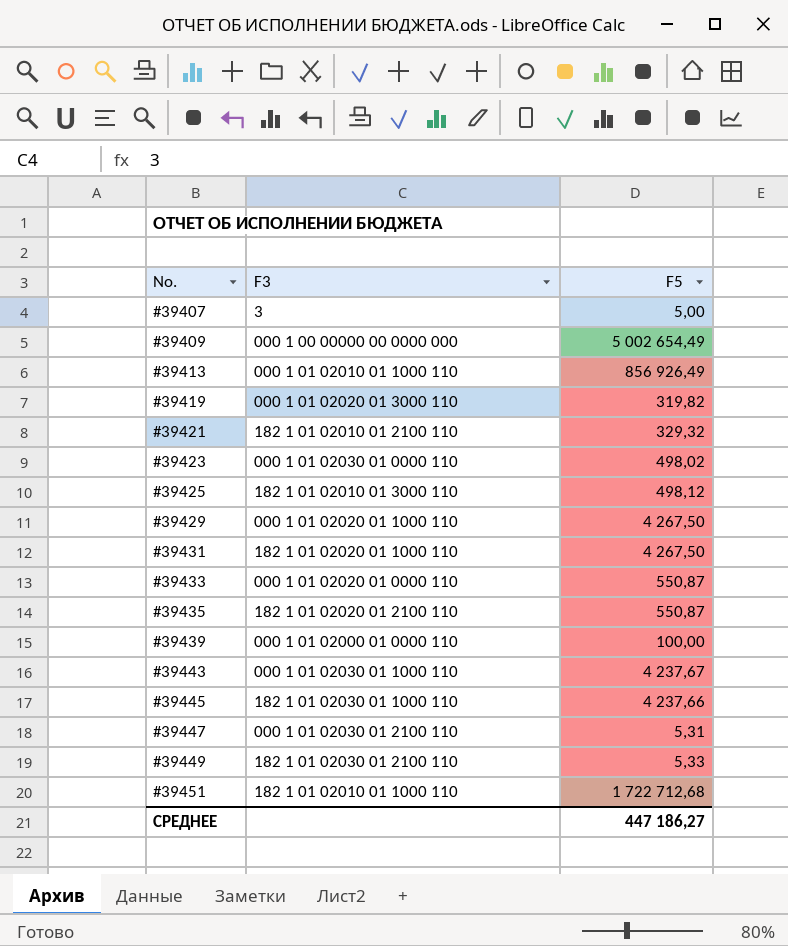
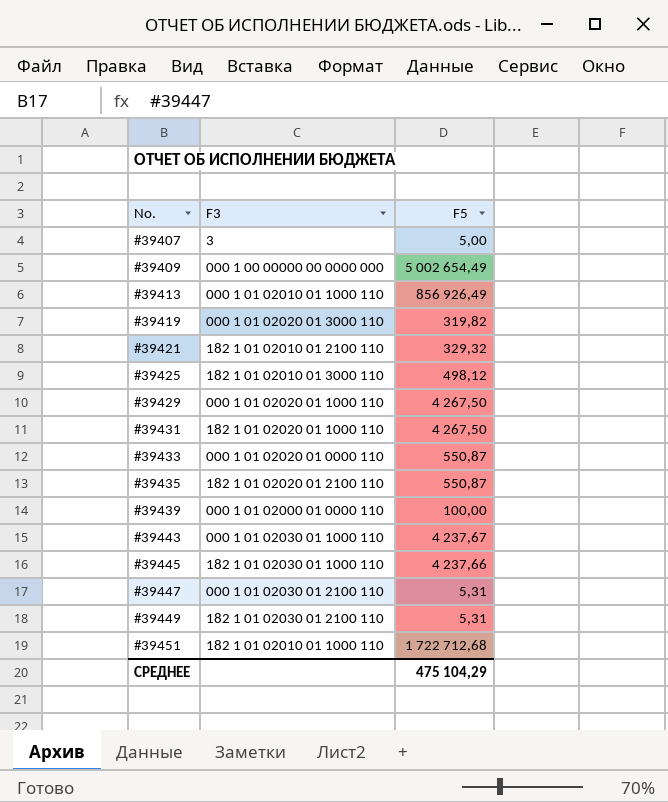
row #39423: 000 1 01 02030 01 0000 110 | 498,02 -> none
#39449 | F5: 5,33 -> 5,31
СРЕДНЕЕ | F5: 447 186,27 -> 475 104,29

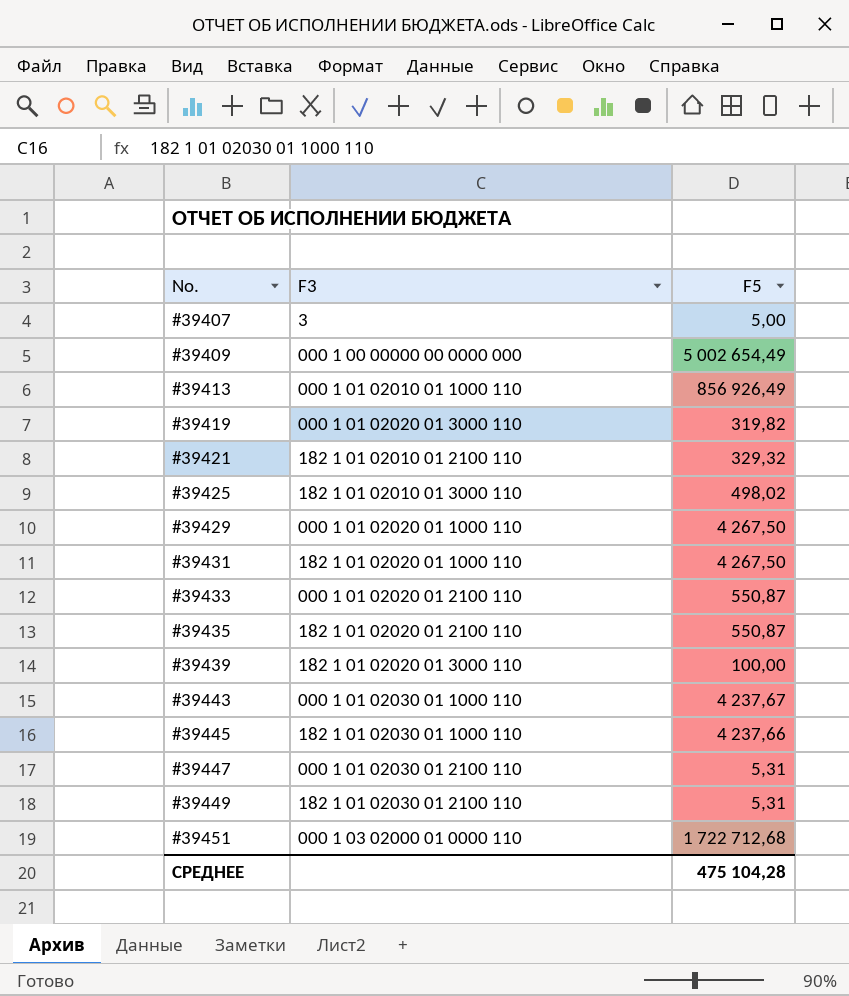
#39425 | F5: 498,12 -> 498,02
#39433 | F3: 000 1 01 02020 01 0000 110 -> 000 1 01 02020 01 2100 110
#39439 | F3: 000 1 01 02000 01 0000 110 -> 182 1 01 02020 01 3000 110
#39451 | F3: 182 1 01 02010 01 1000 110 -> 000 1 03 02000 01 0000 110
СРЕДНЕЕ | F5: 475 104,29 -> 475 104,28

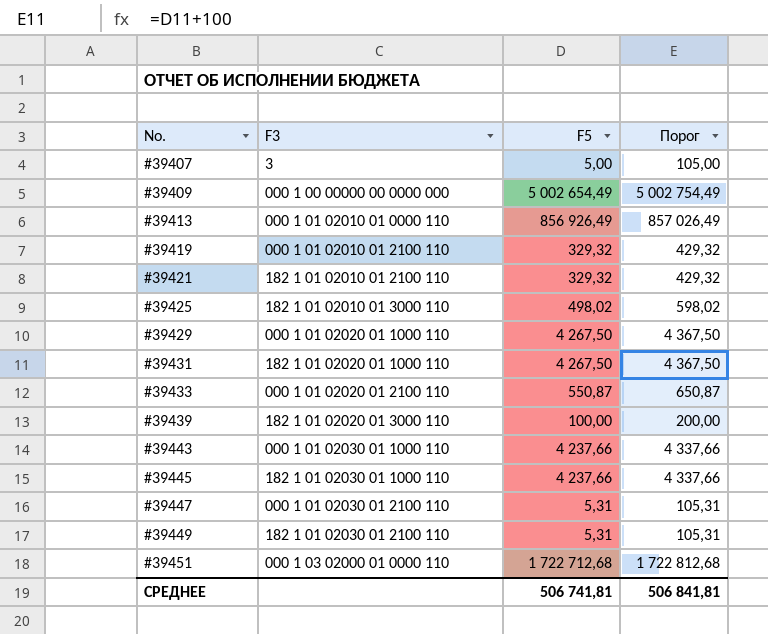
column Порог | formula: none -> [F5] + 100
row #39435: 182 1 01 02020 01 2100 110 | 550,87 -> none
#39413 | F3: 000 1 01 02010 01 1000 110 -> 000 1 01 02010 01 0000 110
#39419 | F3: 000 1 01 02020 01 3000 110 -> 000 1 01 02010 01 2100 110
#39419 | F5: 319,82 -> 329,32
#39443 | F5: 4 237,67 -> 4 237,66
СРЕДНЕЕ | F5: 475 104,28 -> 506 741,81

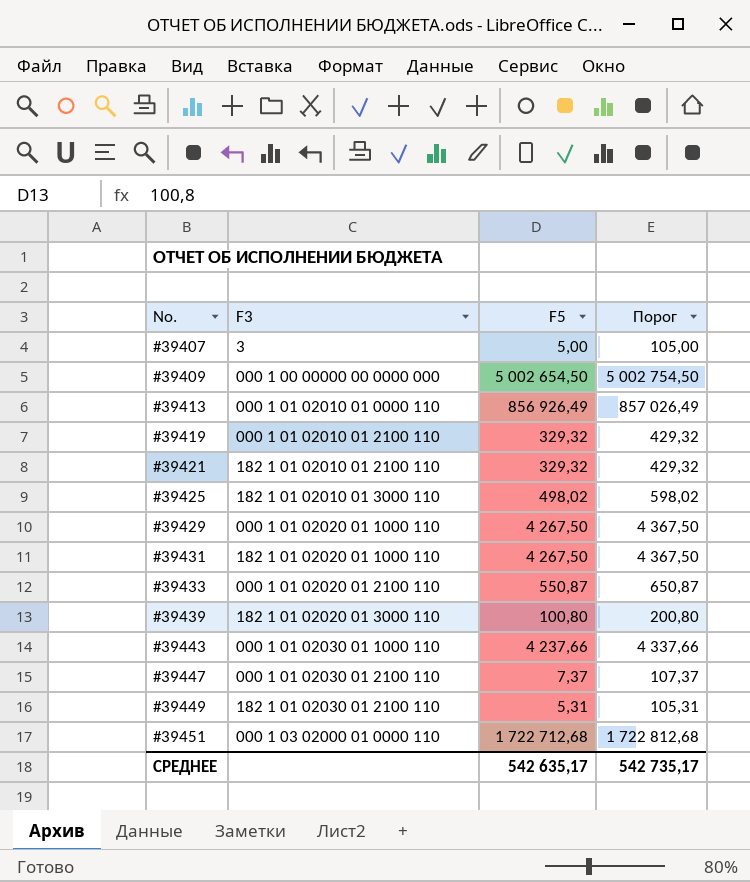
row #39445: 182 1 01 02030 01 1000 110 | 4 237,66 | 4 337,66 -> none
#39409 | F5: 5 002 654,49 -> 5 002 654,50
#39409 | Порог: 5 002 754,49 -> 5 002 754,50
#39439 | F5: 100,00 -> 100,80
#39439 | Порог: 200,00 -> 200,80
#39447 | F5: 5,31 -> 7,37
#39447 | Порог: 105,31 -> 107,37
СРЕДНЕЕ | F5: 506 741,81 -> 542 635,17
СРЕДНЕЕ | Порог: 506 841,81 -> 542 735,17

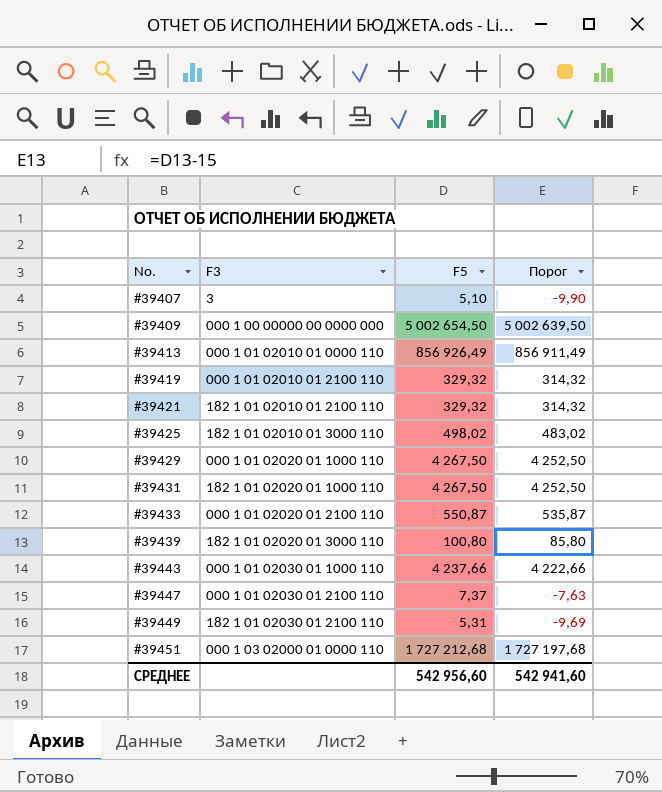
column Порог | formula: [F5] + 100 -> [F5] - 15
#39407 | F5: 5,00 -> 5,10
#39451 | F5: 1 722 712,68 -> 1 727 212,68
СРЕДНЕЕ | F5: 542 635,17 -> 542 956,60
СРЕДНЕЕ | Порог: 542 735,17 -> 542 941,60

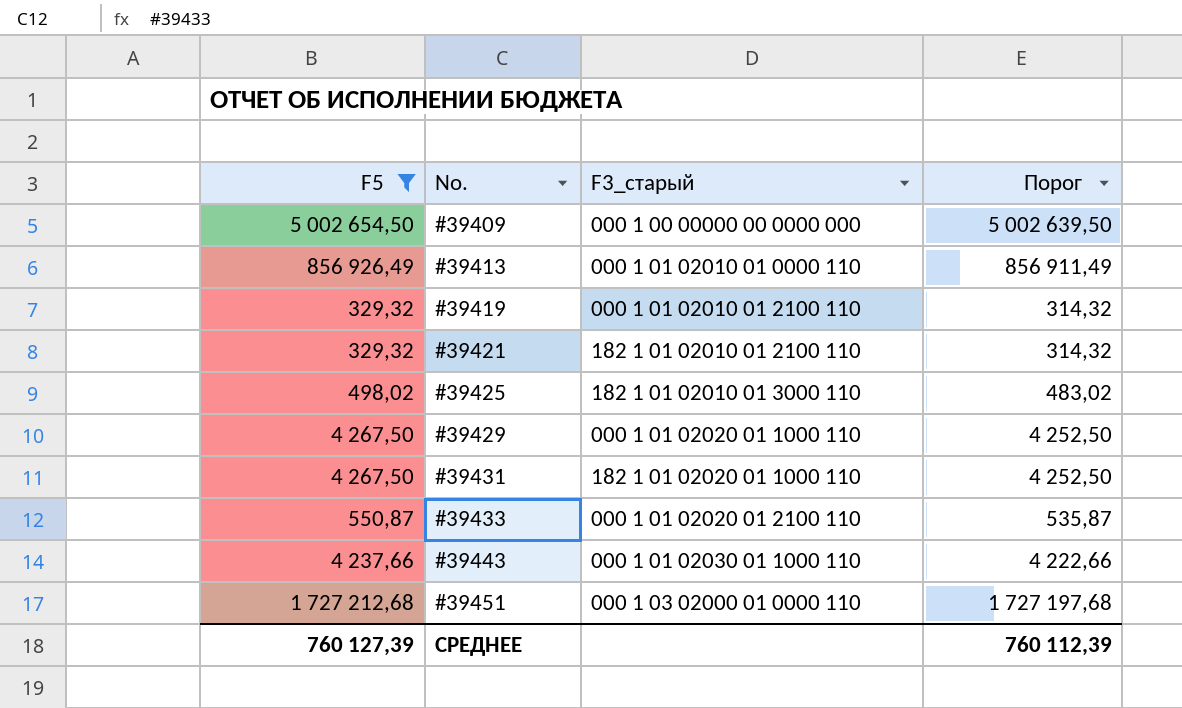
filter: none -> F5 >= 329,32
column F5 | position: 3 -> 1
column name: F3 -> F3_старый
СРЕДНЕЕ | F5: 542 956,60 -> 760 127,39
СРЕДНЕЕ | Порог: 542 941,60 -> 760 112,39

